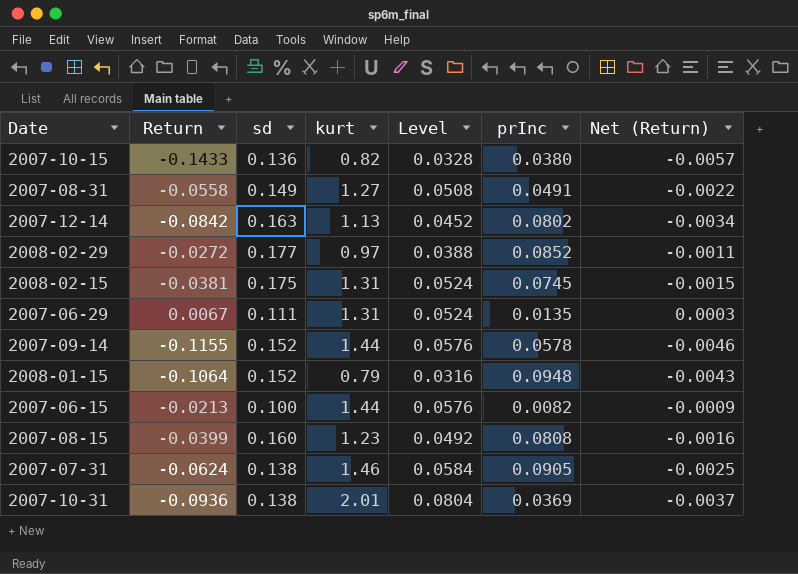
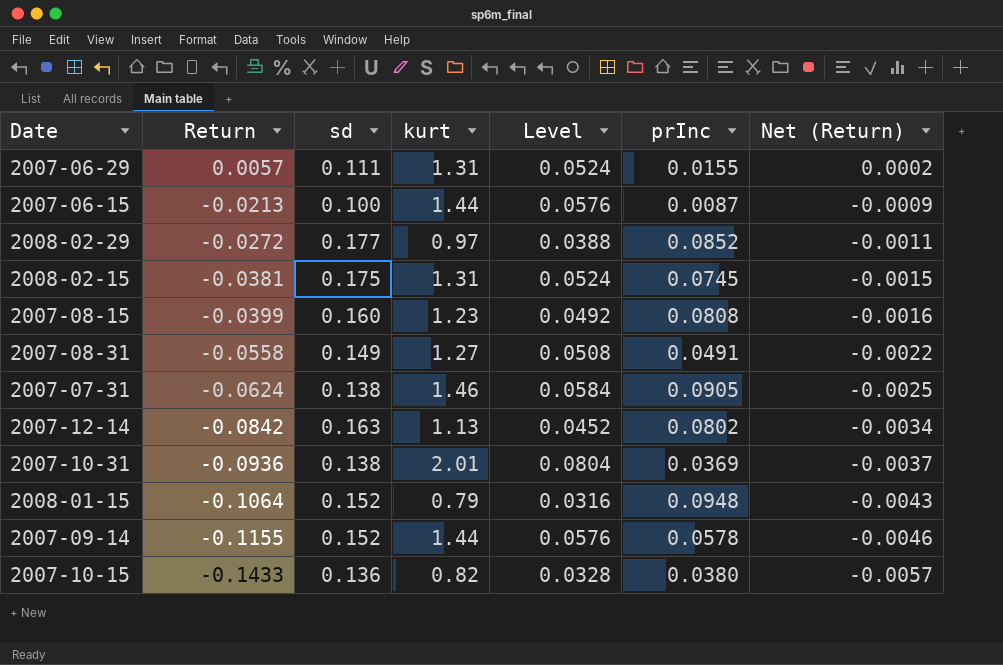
row order: none -> Return descending
2007-06-29 | Return: 0.0067 -> 0.0057
2007-06-29 | prInc: 0.0135 -> 0.0155
2007-06-29 | Net (Return): 0.0003 -> 0.0002
2007-06-15 | prInc: 0.0082 -> 0.0087

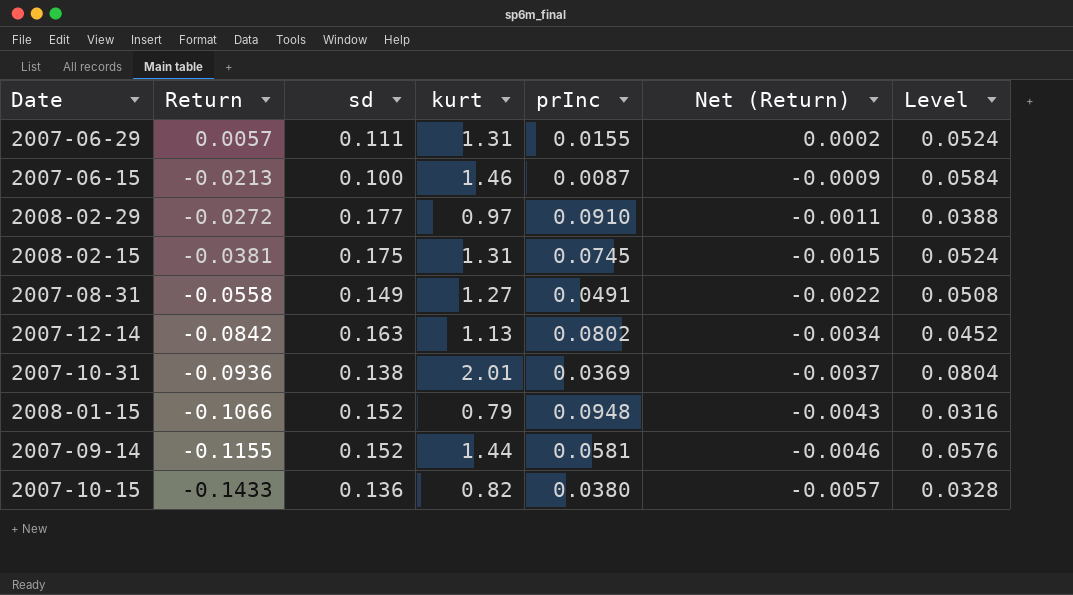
column Level | position: 5 -> 7
row 2007-08-15: -0.0399 | 0.160 | 1.23 | 0.0492 | 0.0808 | -0.0016 -> none
row 2007-07-31: -0.0624 | 0.138 | 1.46 | 0.0584 | 0.0905 | -0.0025 -> none
2007-06-15 | kurt: 1.44 -> 1.46
2007-06-15 | Level: 0.0576 -> 0.0584
2008-02-29 | prInc: 0.0852 -> 0.0910
2008-01-15 | Return: -0.1064 -> -0.1066
2007-09-14 | prInc: 0.0578 -> 0.0581

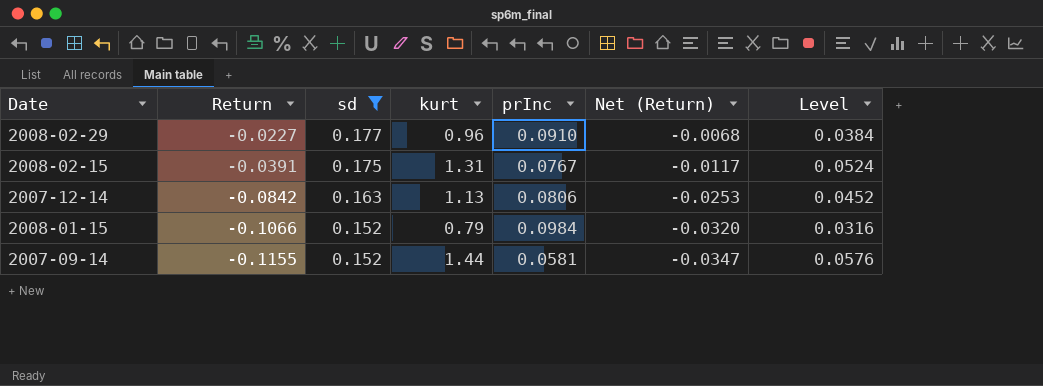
filter: none -> sd >= 0.152
column Net (Return) | formula: [Return] * 0.04 -> [Return] * 0.3
2008-02-29 | Return: -0.0272 -> -0.0227
2008-02-29 | kurt: 0.97 -> 0.96
2008-02-29 | Level: 0.0388 -> 0.0384
2008-02-15 | Return: -0.0381 -> -0.0391
2008-02-15 | prInc: 0.0745 -> 0.0767
2007-12-14 | prInc: 0.0802 -> 0.0806
2008-01-15 | prInc: 0.0948 -> 0.0984

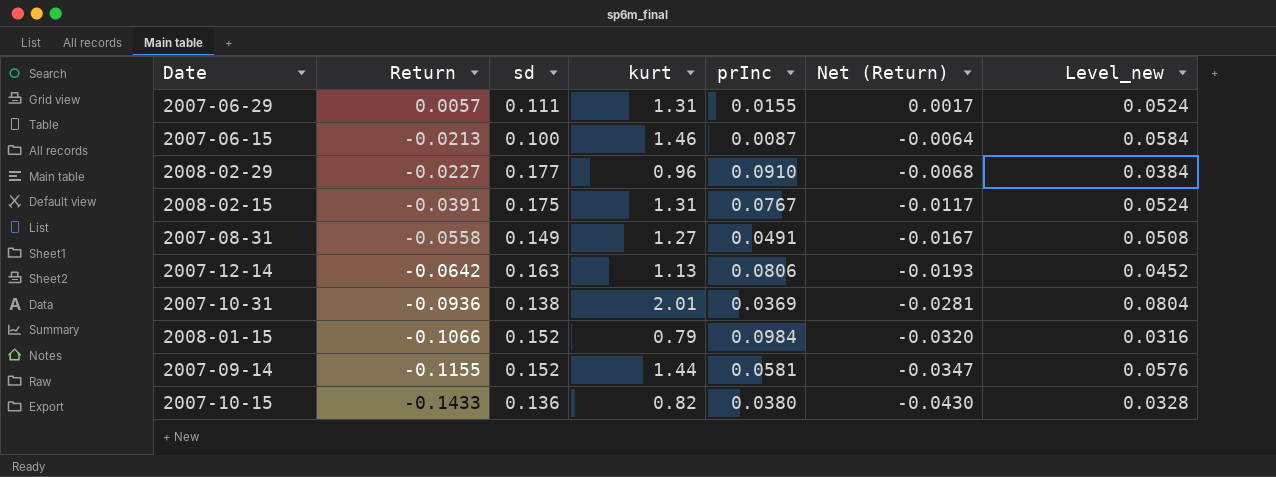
filter: sd >= 0.152 -> none
column name: Level -> Level_new
2007-12-14 | Return: -0.0842 -> -0.0642
2007-12-14 | Net (Return): -0.0253 -> -0.0193

